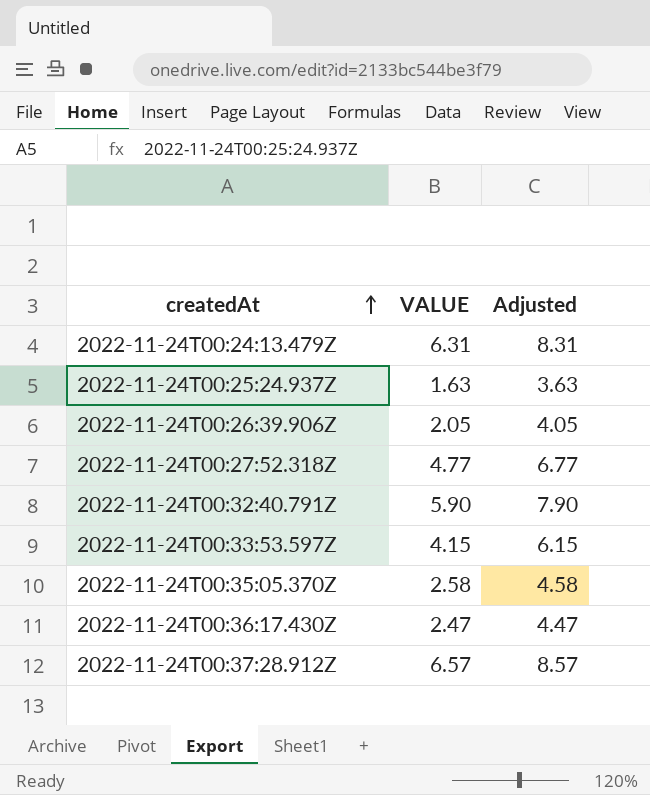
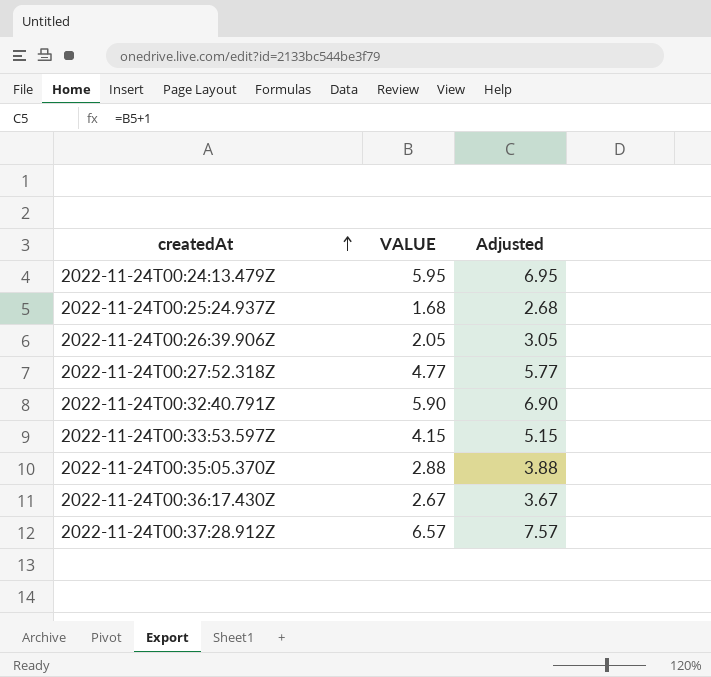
column Adjusted | formula: [VALUE] + 2 -> [VALUE] + 1
2022-11-24T00:24:13.479Z | VALUE: 6.31 -> 5.95
2022-11-24T00:25:24.937Z | VALUE: 1.63 -> 1.68
2022-11-24T00:35:05.370Z | VALUE: 2.58 -> 2.88
2022-11-24T00:36:17.430Z | VALUE: 2.47 -> 2.67

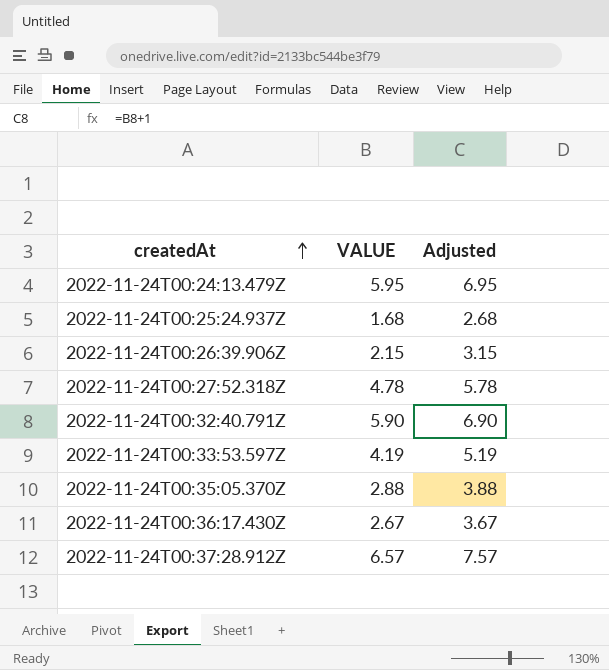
2022-11-24T00:26:39.906Z | VALUE: 2.05 -> 2.15
2022-11-24T00:26:39.906Z | Adjusted: 3.05 -> 3.15
2022-11-24T00:27:52.318Z | VALUE: 4.77 -> 4.78
2022-11-24T00:27:52.318Z | Adjusted: 5.77 -> 5.78
2022-11-24T00:33:53.597Z | VALUE: 4.15 -> 4.19
2022-11-24T00:33:53.597Z | Adjusted: 5.15 -> 5.19

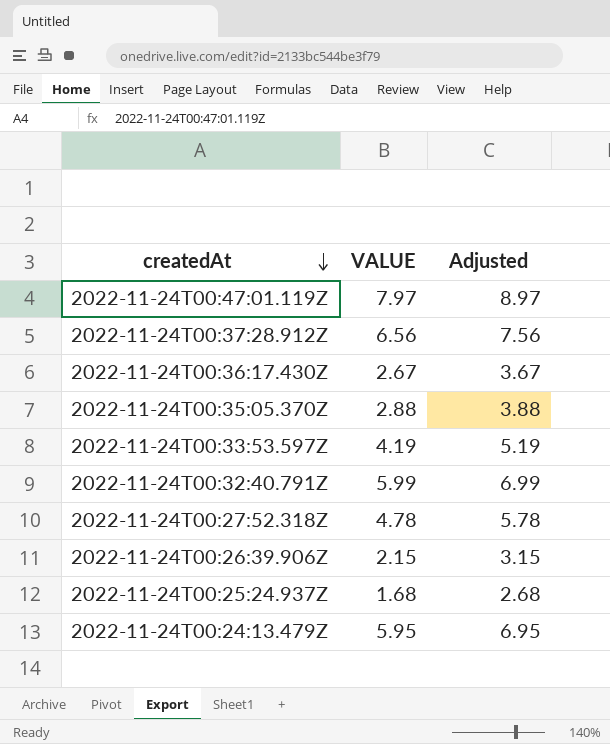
row order: createdAt ascending -> createdAt descending
row 2022-11-24T00:47:01.119Z: none -> 7.97 | 8.97
2022-11-24T00:37:28.912Z | VALUE: 6.57 -> 6.56
2022-11-24T00:37:28.912Z | Adjusted: 7.57 -> 7.56
2022-11-24T00:32:40.791Z | VALUE: 5.90 -> 5.99
2022-11-24T00:32:40.791Z | Adjusted: 6.90 -> 6.99

